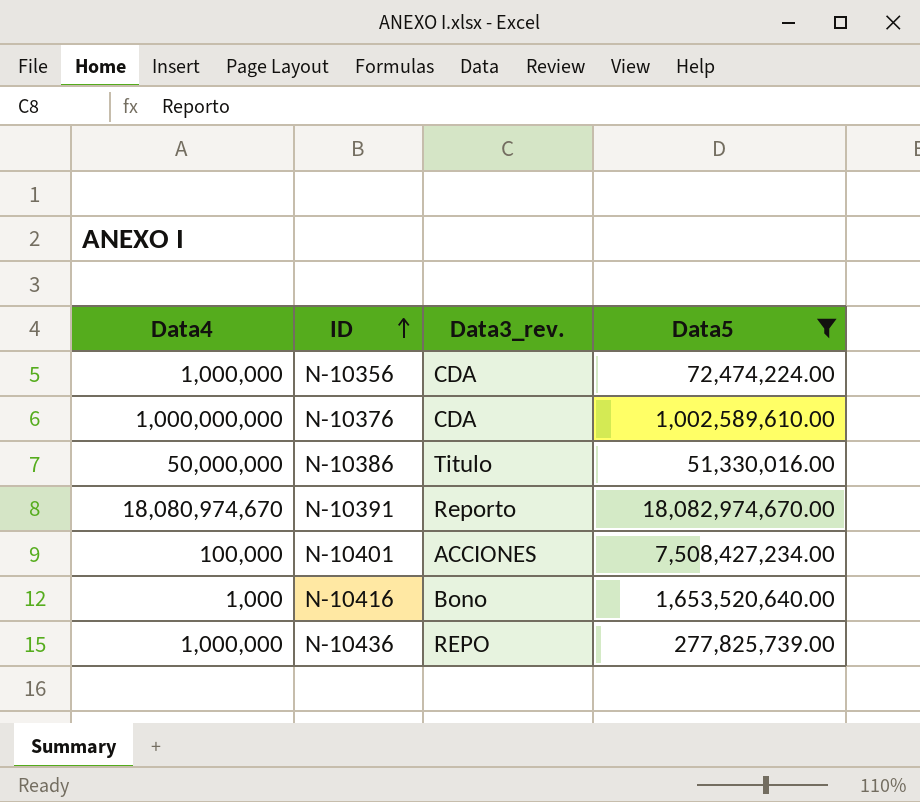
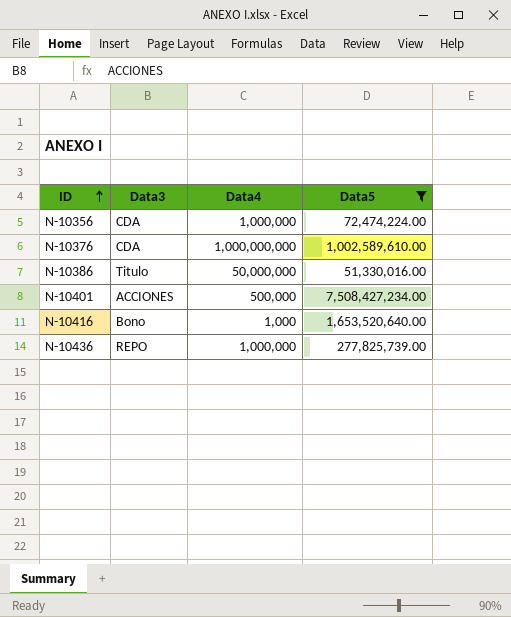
column name: Data3_rev. -> Data3
column Data4 | position: 1 -> 3
row N-10391: 18,080,974,670 | Reporto | 18,082,974,670.00 -> none
N-10401 | Data4: 100,000 -> 500,000

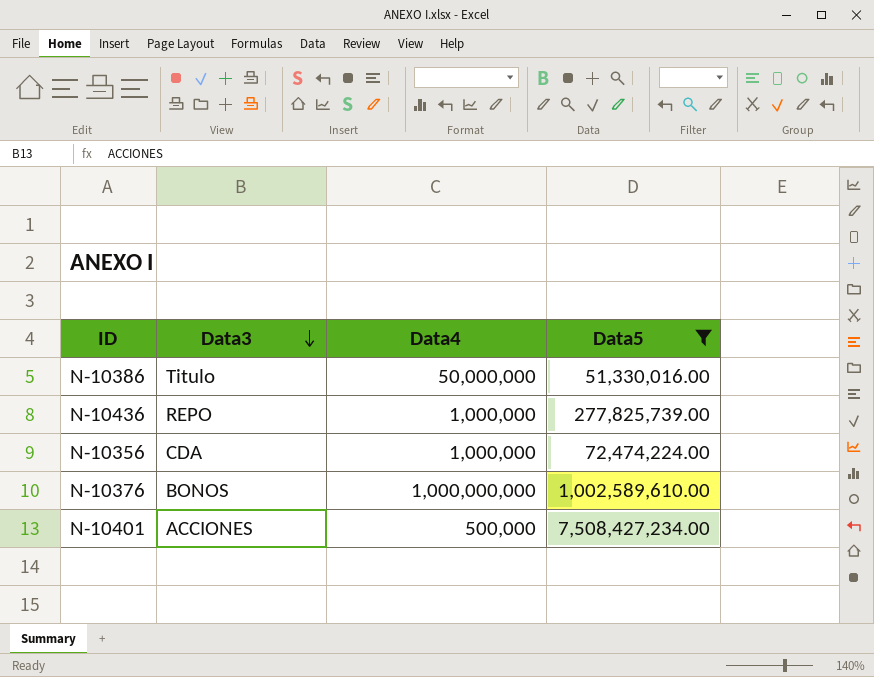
row order: ID ascending -> Data3 descending
row N-10416: Bono | 1,000 | 1,653,520,640.00 -> none
N-10376 | Data3: CDA -> BONOS

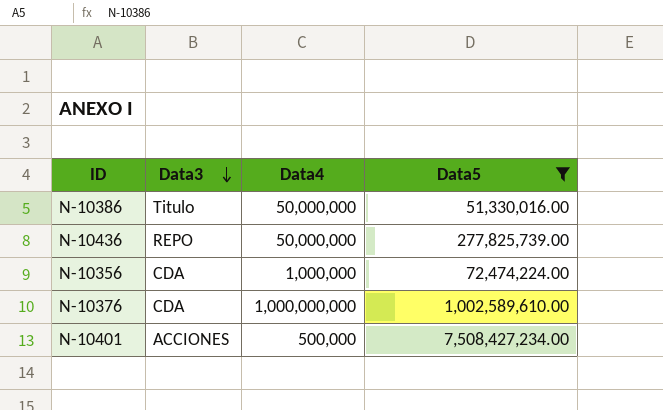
N-10436 | Data4: 1,000,000 -> 50,000,000
N-10376 | Data3: BONOS -> CDA

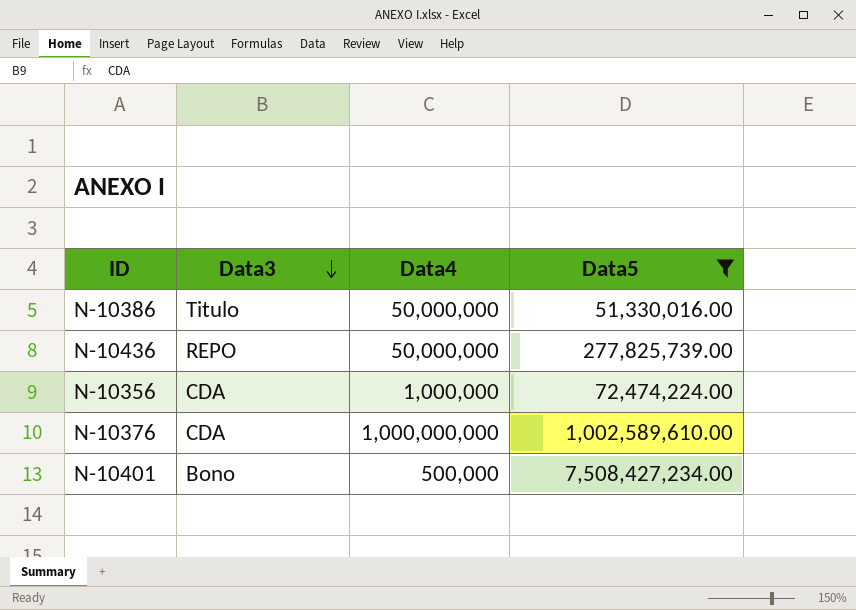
N-10401 | Data3: ACCIONES -> Bono

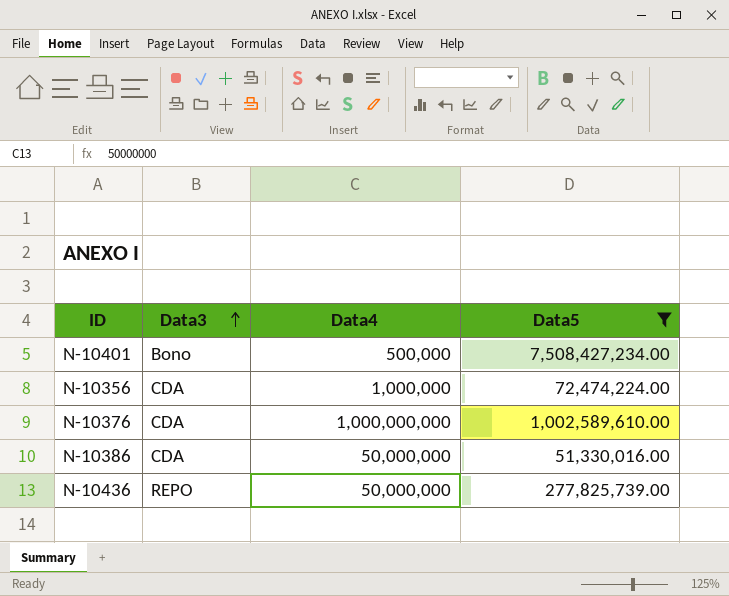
row order: Data3 descending -> Data3 ascending
N-10386 | Data3: Titulo -> CDA

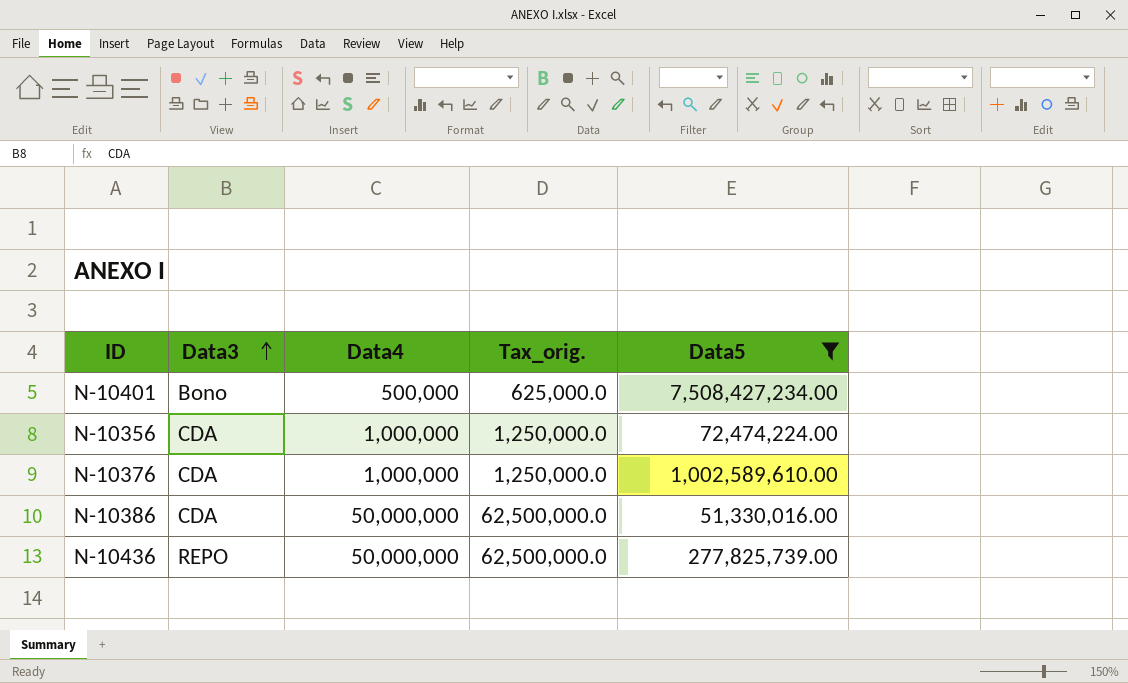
column Tax_orig. | formula: none -> [Data4] * 1.25
N-10376 | Data4: 1,000,000,000 -> 1,000,000

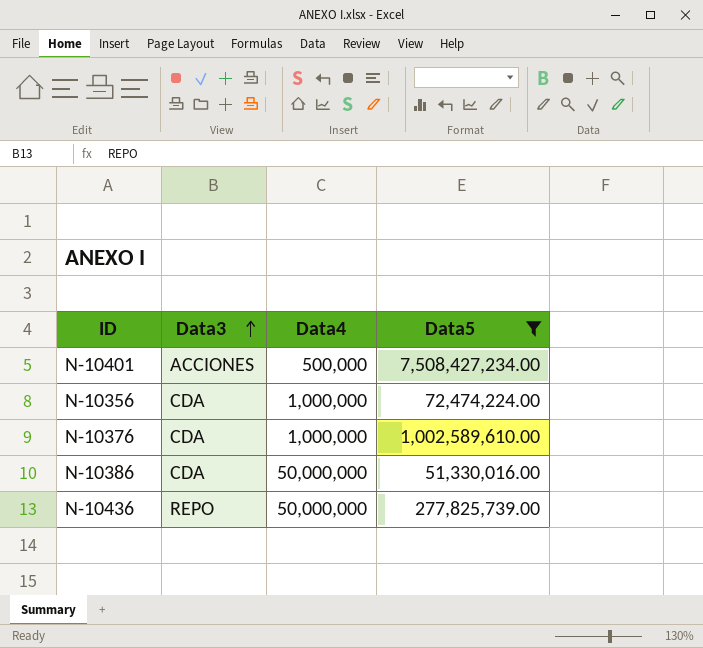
column Tax_orig. | formula: [Data4] * 1.25 -> none
N-10401 | Data3: Bono -> ACCIONES

